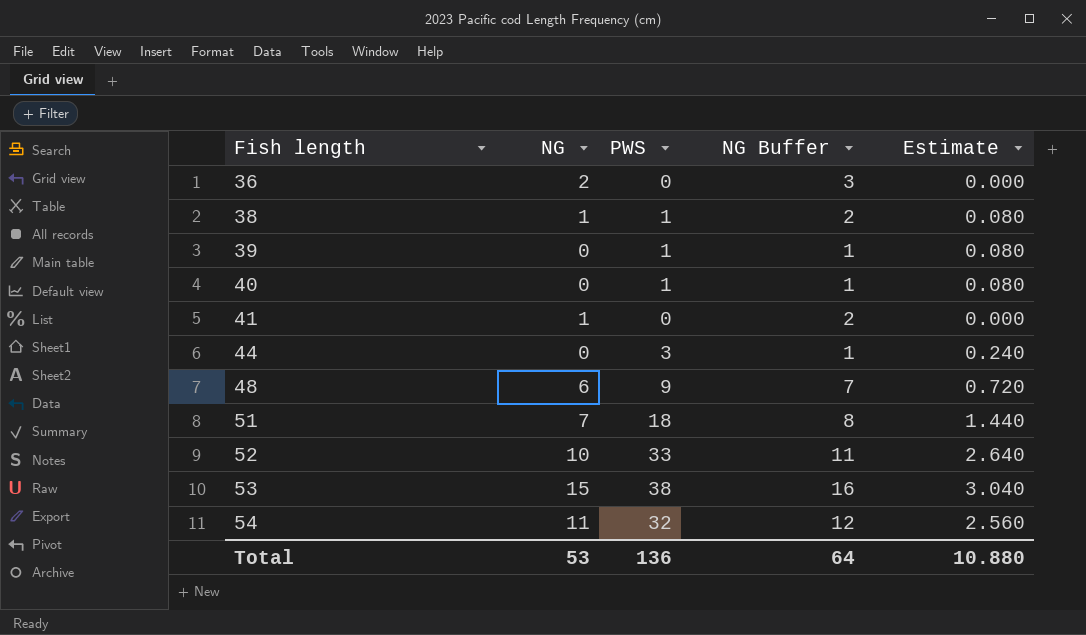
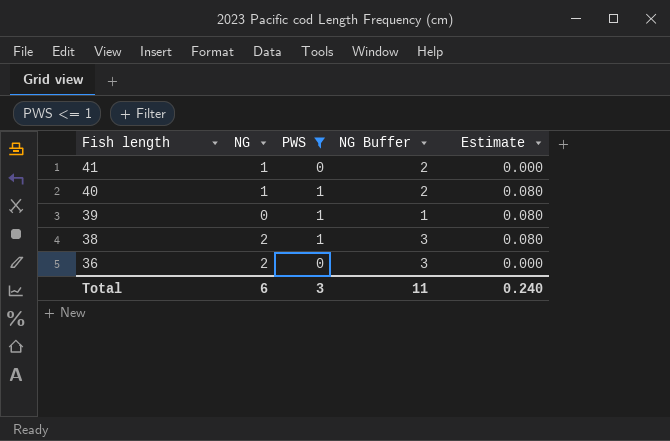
filter: none -> PWS <= 1
row order: Fish length ascending -> Fish length descending
40 | NG: 0 -> 1
40 | NG Buffer: 1 -> 2
38 | NG: 1 -> 2
38 | NG Buffer: 2 -> 3
Total | NG: 53 -> 6
Total | PWS: 136 -> 3
Total | NG Buffer: 64 -> 11
Total | Estimate: 10.880 -> 0.240

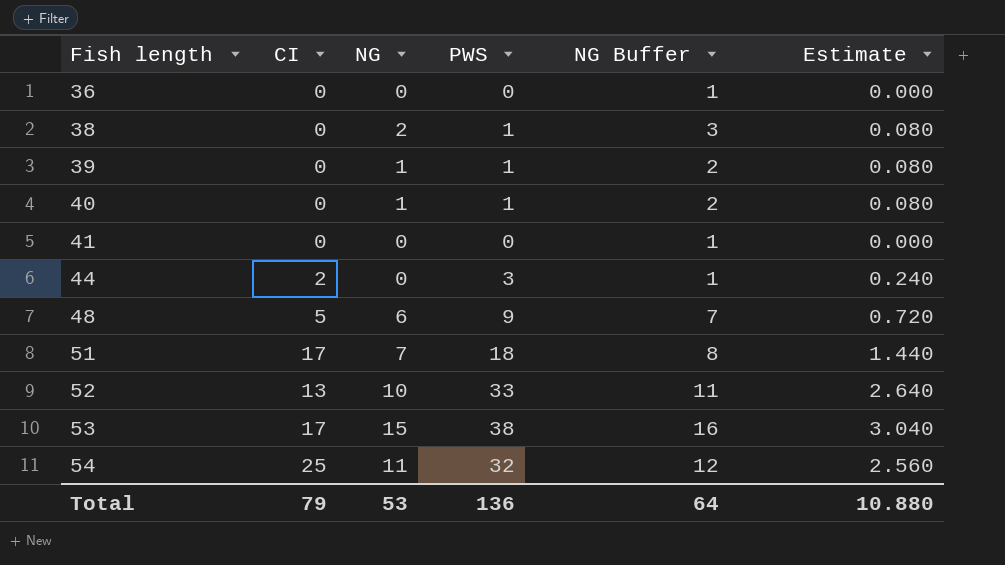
filter: PWS <= 1 -> none
row order: Fish length descending -> Fish length ascending
column CI | position: none -> 2
36 | NG: 2 -> 0
36 | NG Buffer: 3 -> 1
39 | NG: 0 -> 1
39 | NG Buffer: 1 -> 2
41 | NG: 1 -> 0
41 | NG Buffer: 2 -> 1
Total | NG: 6 -> 53
Total | PWS: 3 -> 136
Total | NG Buffer: 11 -> 64
Total | Estimate: 0.240 -> 10.880

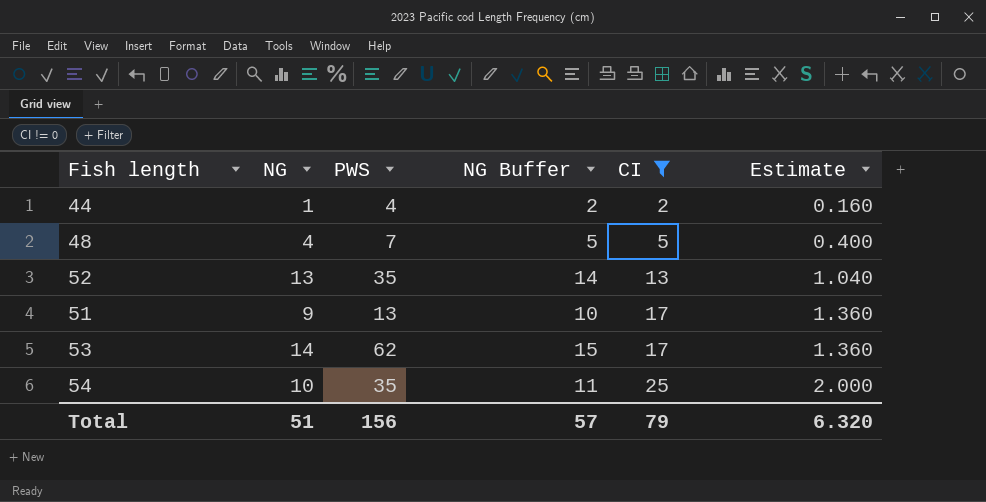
filter: none -> CI != 0
row order: Fish length ascending -> CI ascending
column CI | position: 2 -> 5
column Estimate | formula: [PWS] * 0.08 -> [CI] * 0.08
44 | NG: 0 -> 1
44 | PWS: 3 -> 4
44 | NG Buffer: 1 -> 2
48 | NG: 6 -> 4
48 | PWS: 9 -> 7
48 | NG Buffer: 7 -> 5
52 | NG: 10 -> 13
52 | PWS: 33 -> 35
52 | NG Buffer: 11 -> 14
51 | NG: 7 -> 9
51 | PWS: 18 -> 13
51 | NG Buffer: 8 -> 10
53 | NG: 15 -> 14
53 | PWS: 38 -> 62
53 | NG Buffer: 16 -> 15
54 | NG: 11 -> 10
54 | PWS: 32 -> 35
54 | NG Buffer: 12 -> 11
Total | NG: 53 -> 51
Total | PWS: 136 -> 156
Total | NG Buffer: 64 -> 57
Total | Estimate: 10.880 -> 6.320

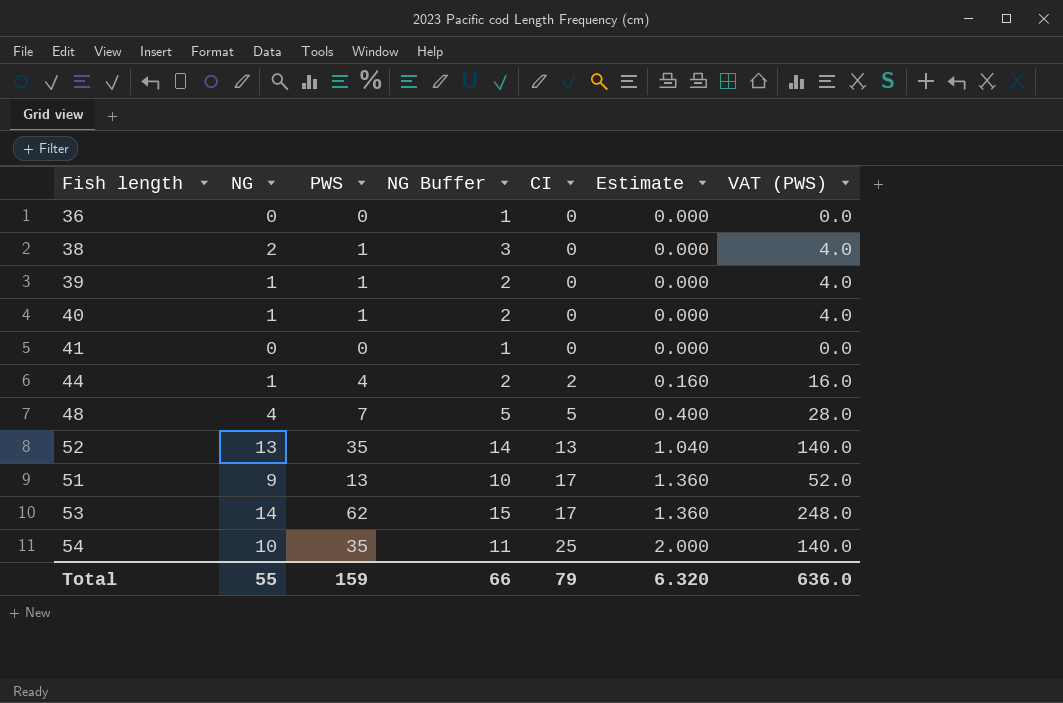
filter: CI != 0 -> none
column VAT (PWS) | formula: none -> [PWS] * 4
Total | NG: 51 -> 55
Total | PWS: 156 -> 159
Total | NG Buffer: 57 -> 66

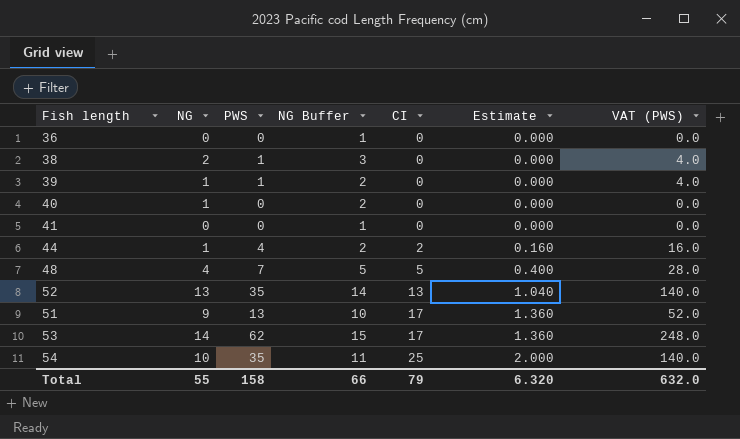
40 | PWS: 1 -> 0
40 | VAT (PWS): 4.0 -> 0.0
Total | PWS: 159 -> 158
Total | VAT (PWS): 636.0 -> 632.0

